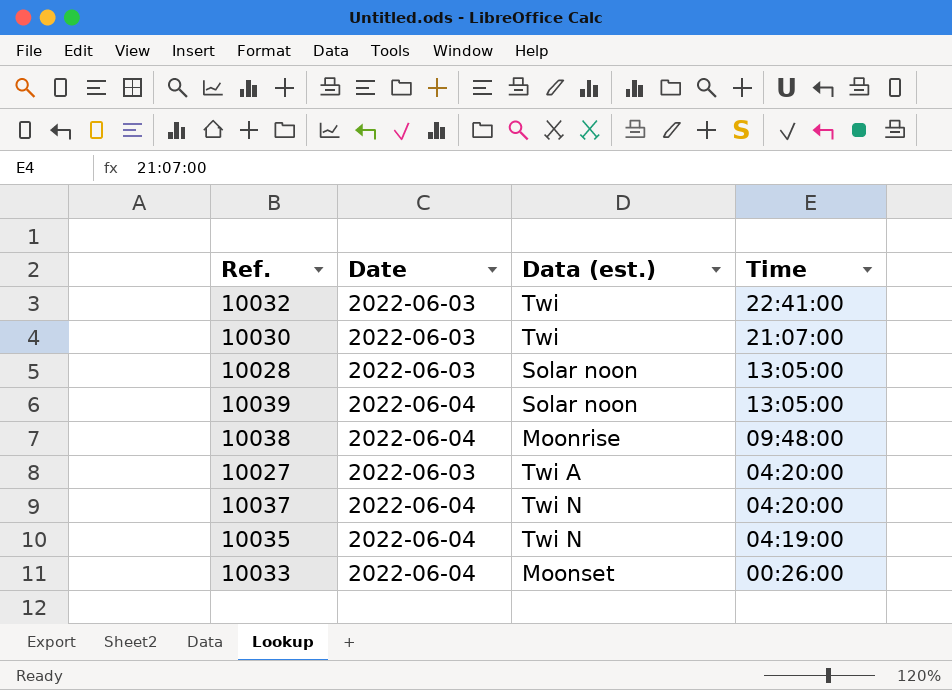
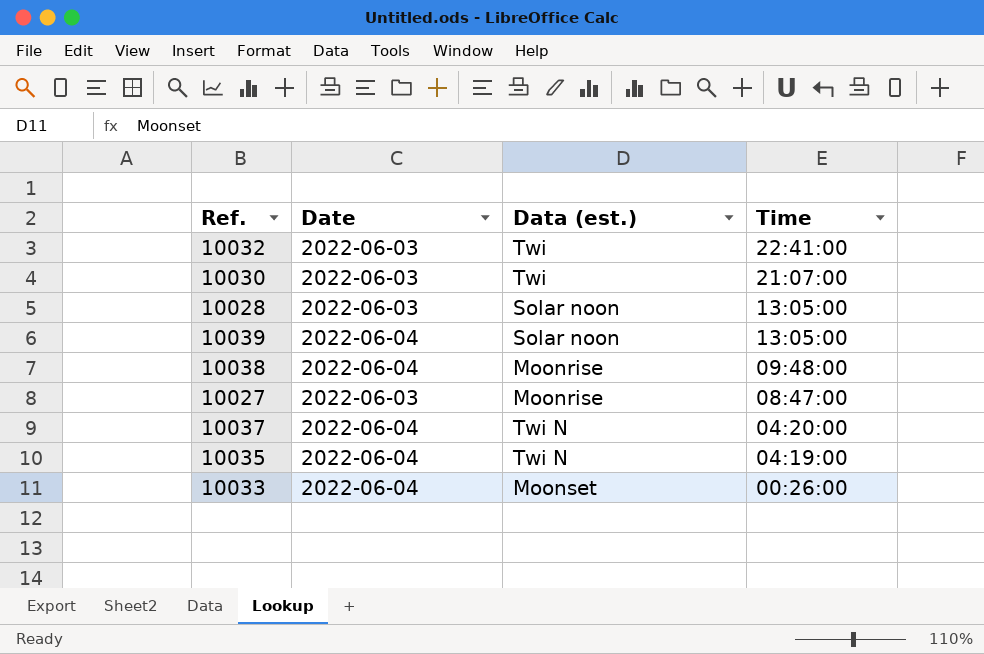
10027 | Data (est.): Twi A -> Moonrise
10027 | Time: 04:20:00 -> 08:47:00

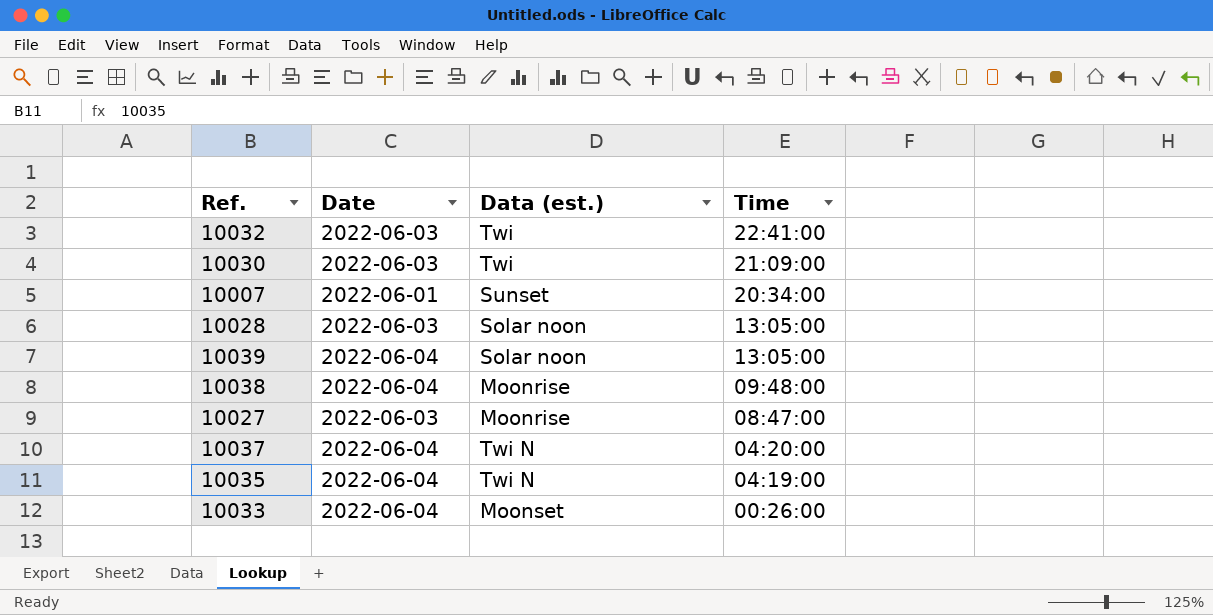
10030 | Time: 21:07:00 -> 21:09:00
row 10007: none -> 2022-06-01 | Sunset | 20:34:00

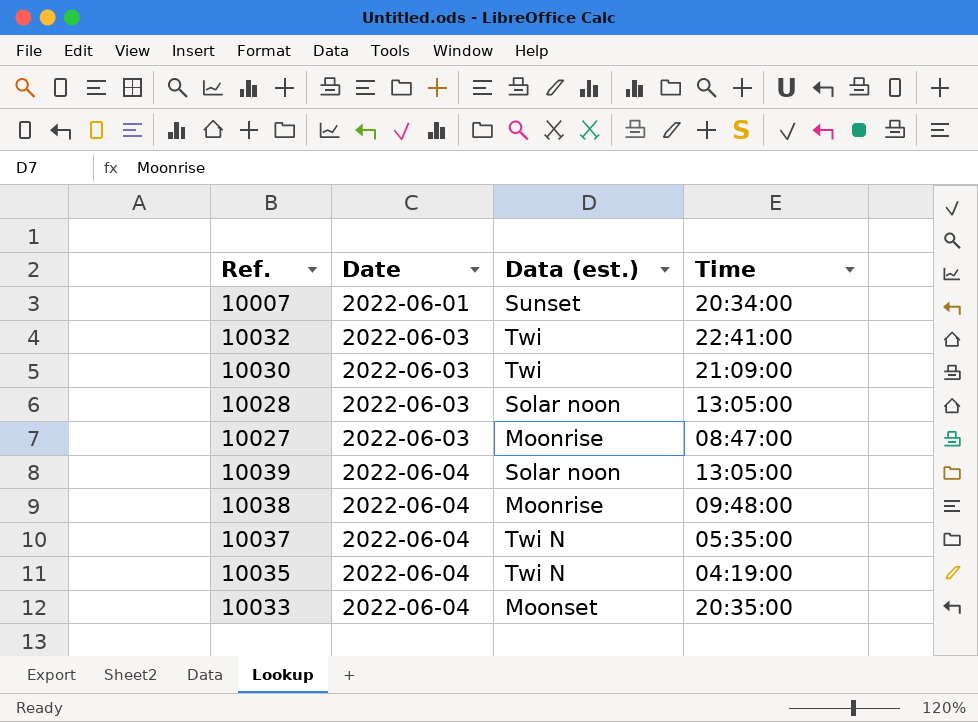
row order: Time descending -> Date ascending
10037 | Time: 04:20:00 -> 05:35:00
10033 | Time: 00:26:00 -> 20:35:00

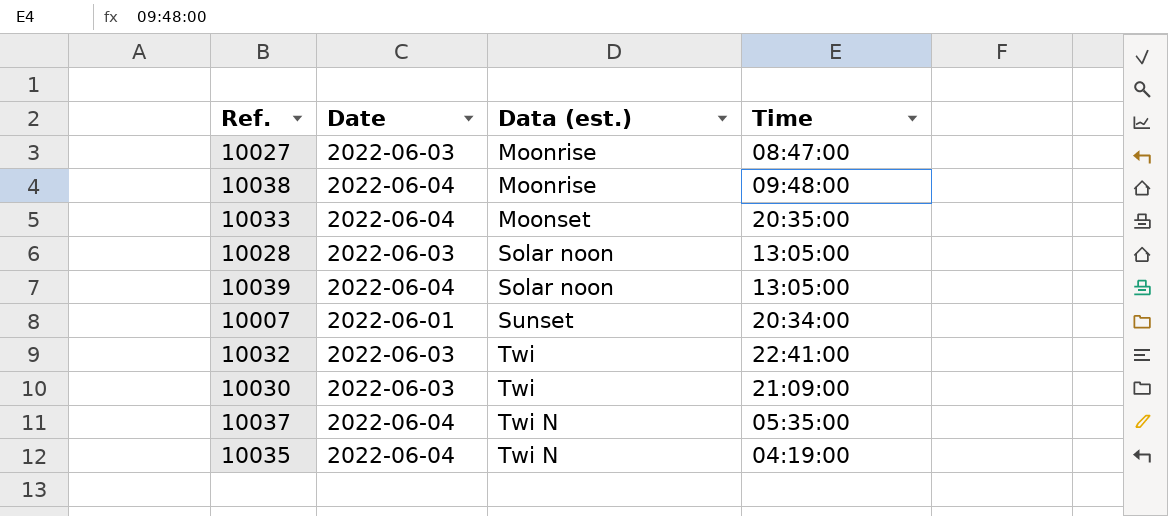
row order: Date ascending -> Data (est.) ascending

